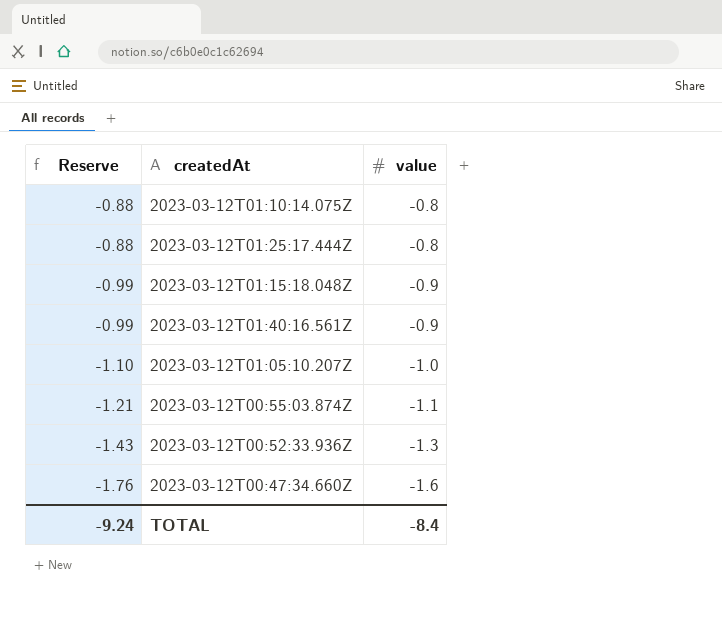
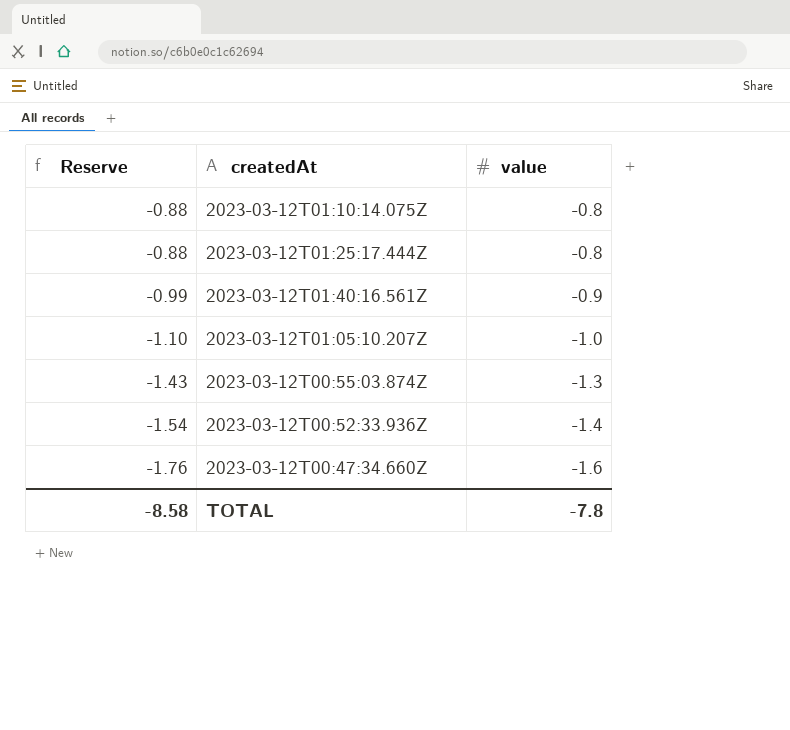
row 2023-03-12T01:15:18.048Z: -0.99 | -0.9 -> none
2023-03-12T00:55:03.874Z | Reserve: -1.21 -> -1.43
2023-03-12T00:55:03.874Z | value: -1.1 -> -1.3
2023-03-12T00:52:33.936Z | Reserve: -1.43 -> -1.54
2023-03-12T00:52:33.936Z | value: -1.3 -> -1.4
TOTAL | Reserve: -9.24 -> -8.58
TOTAL | value: -8.4 -> -7.8

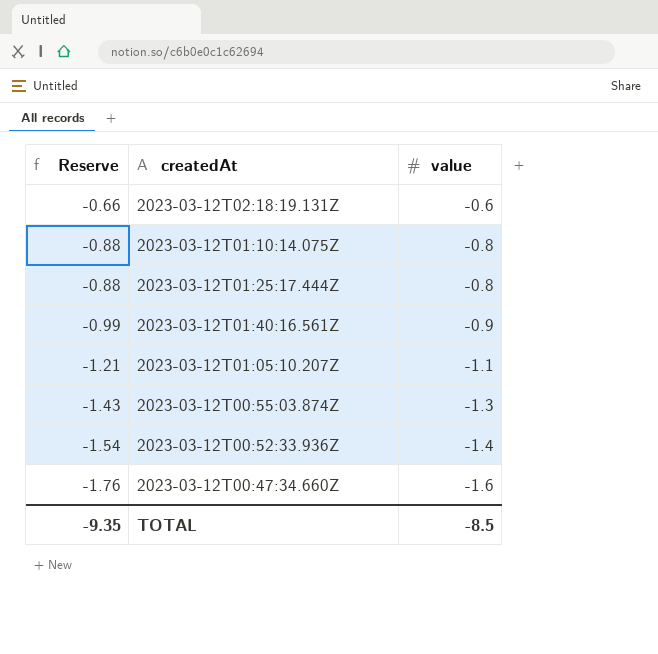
row 2023-03-12T02:18:19.131Z: none -> -0.66 | -0.6
2023-03-12T01:05:10.207Z | Reserve: -1.10 -> -1.21
2023-03-12T01:05:10.207Z | value: -1.0 -> -1.1
TOTAL | Reserve: -8.58 -> -9.35
TOTAL | value: -7.8 -> -8.5

